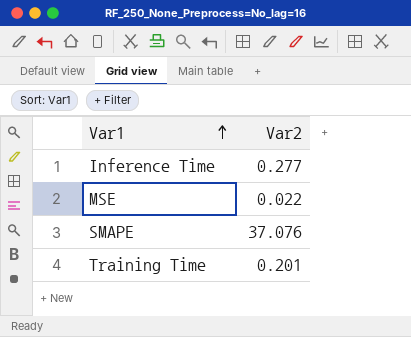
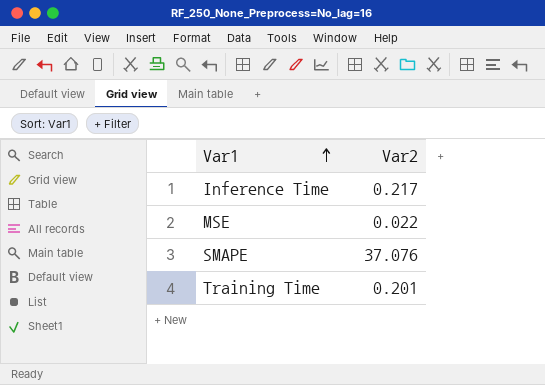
Inference Time | Var2: 0.277 -> 0.217

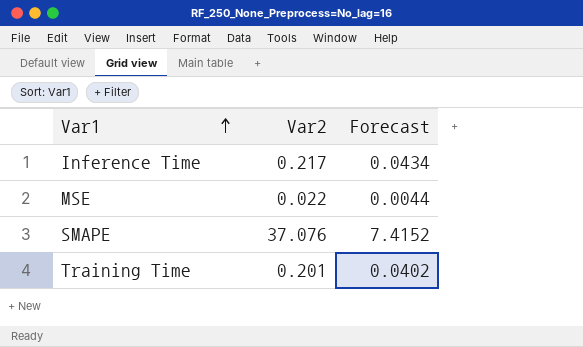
column Forecast | formula: none -> [Var2] * 0.2

